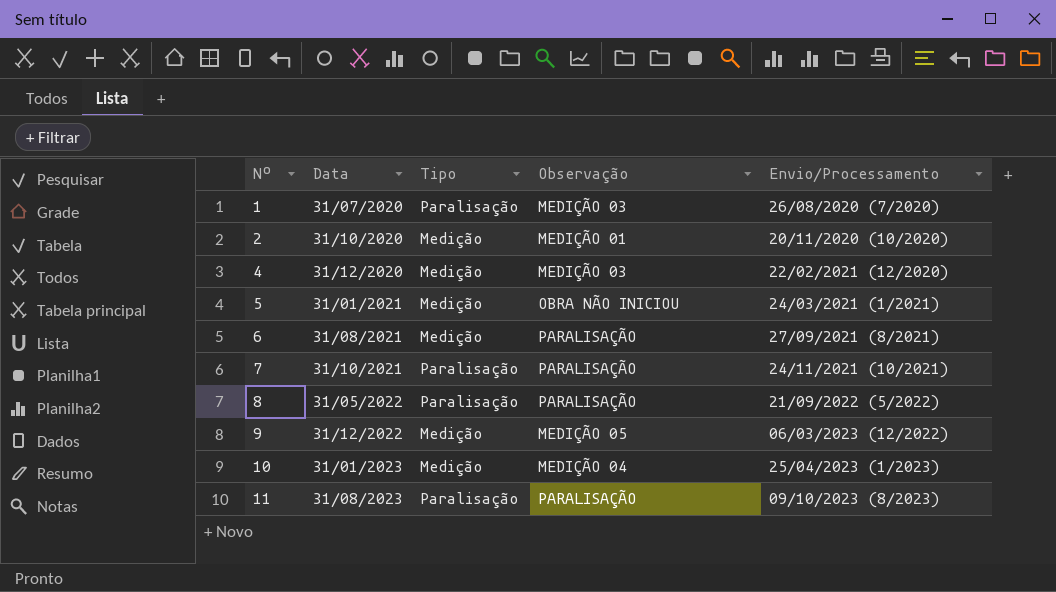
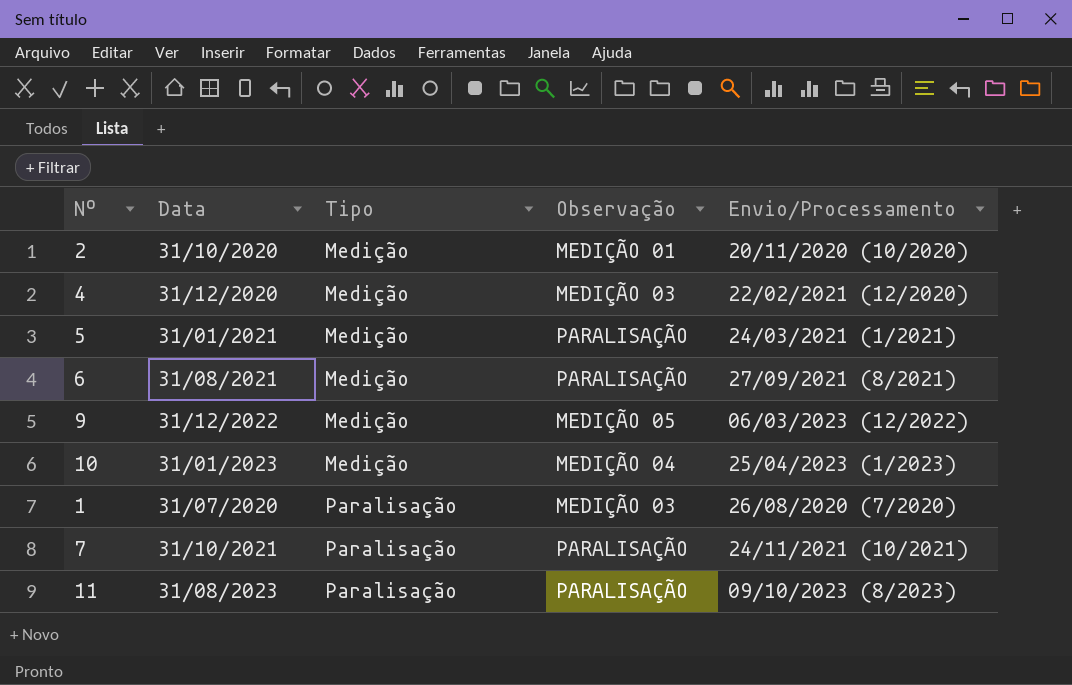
row order: Nº ascending -> Tipo ascending
row 8: 31/05/2022 | Paralisação | PARALISAÇÃO | 21/09/2022 (5/2022) -> none
5 | Observação: OBRA NÃO INICIOU -> PARALISAÇÃO

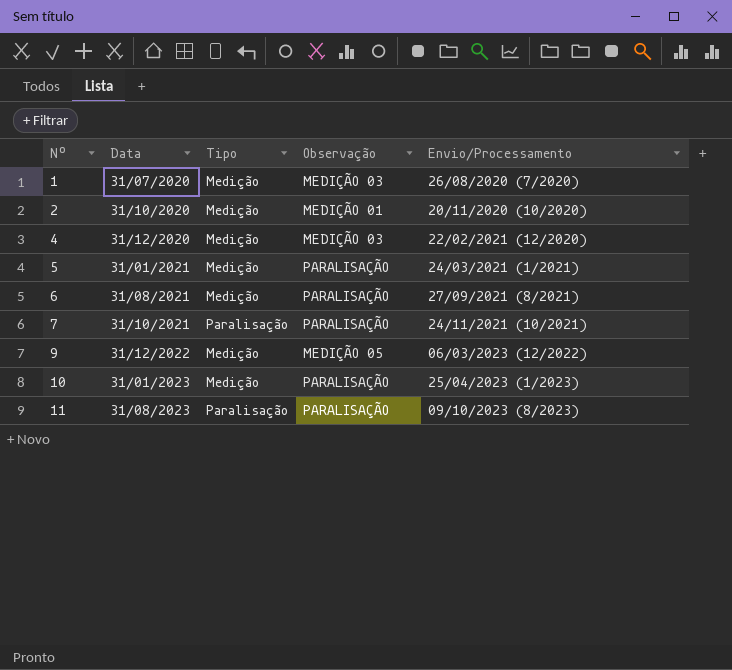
row order: Tipo ascending -> Nº ascending
1 | Tipo: Paralisação -> Medição
10 | Observação: MEDIÇÃO 04 -> PARALISAÇÃO

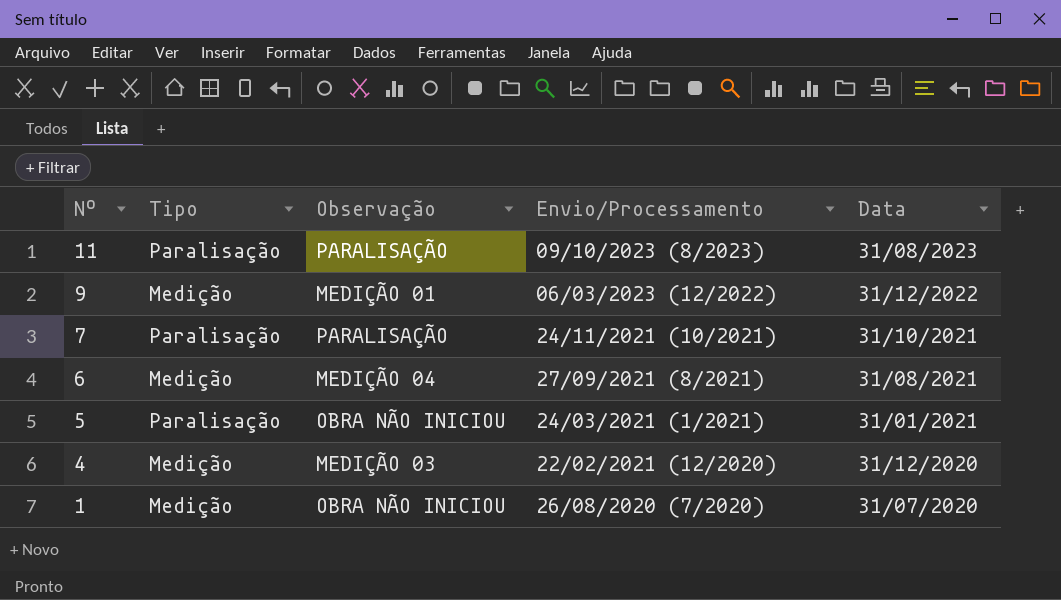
row order: Nº ascending -> Nº descending
column Data | position: 2 -> 5
row 2: 31/10/2020 | Medição | MEDIÇÃO 01 | 20/11/2020 (10/2020) -> none
row 10: 31/01/2023 | Medição | PARALISAÇÃO | 25/04/2023 (1/2023) -> none
9 | Observação: MEDIÇÃO 05 -> MEDIÇÃO 01
6 | Observação: PARALISAÇÃO -> MEDIÇÃO 04
5 | Tipo: Medição -> Paralisação
5 | Observação: PARALISAÇÃO -> OBRA NÃO INICIOU
1 | Observação: MEDIÇÃO 03 -> OBRA NÃO INICIOU

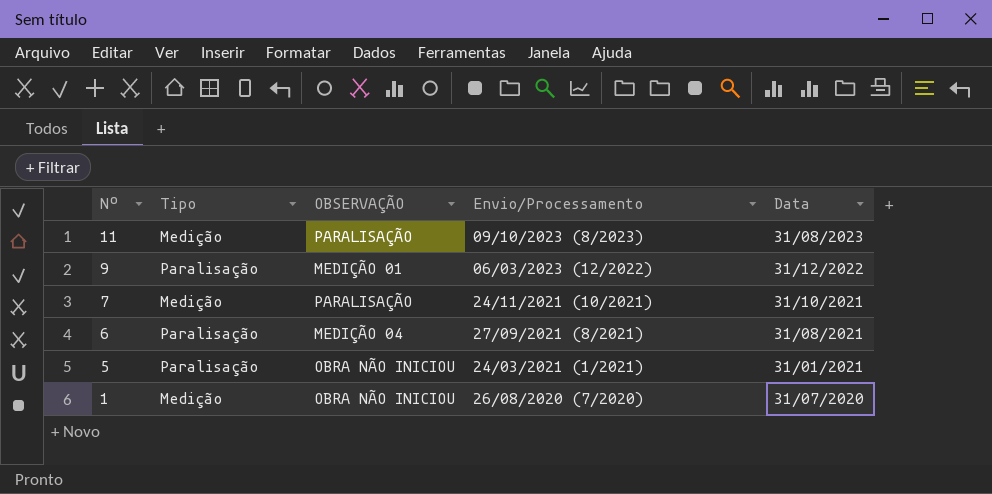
column name: Observação -> OBSERVAÇÃO
row 4: Medição | MEDIÇÃO 03 | 22/02/2021 (12/2020) | 31/12/2020 -> none
11 | Tipo: Paralisação -> Medição
9 | Tipo: Medição -> Paralisação
7 | Tipo: Paralisação -> Medição
6 | Tipo: Medição -> Paralisação

